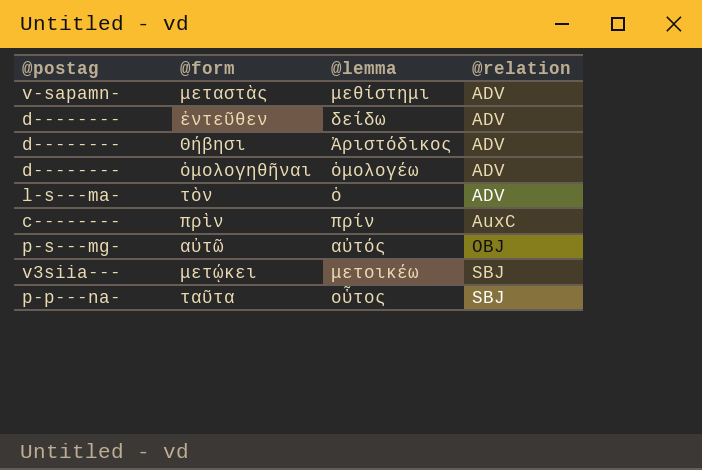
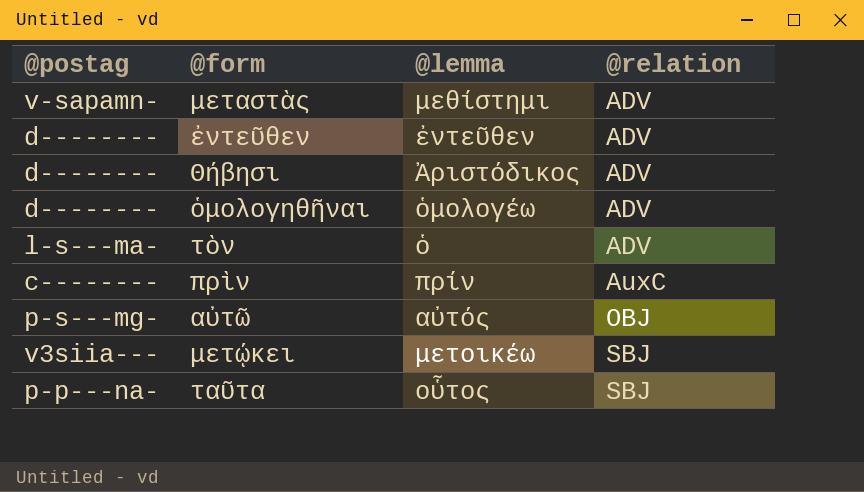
ἐντεῦθεν | @lemma: δείδω -> ἐντεῦθεν

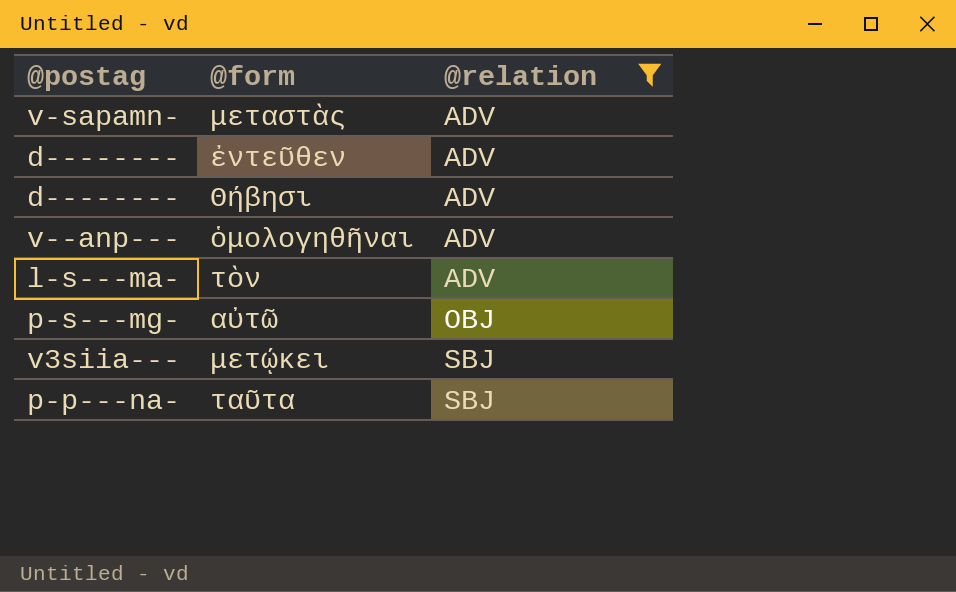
filter: none -> @relation != AuxC
column @lemma | position: 3 -> none
ὁμολογηθῆναι | @postag: d-------- -> v--anp---

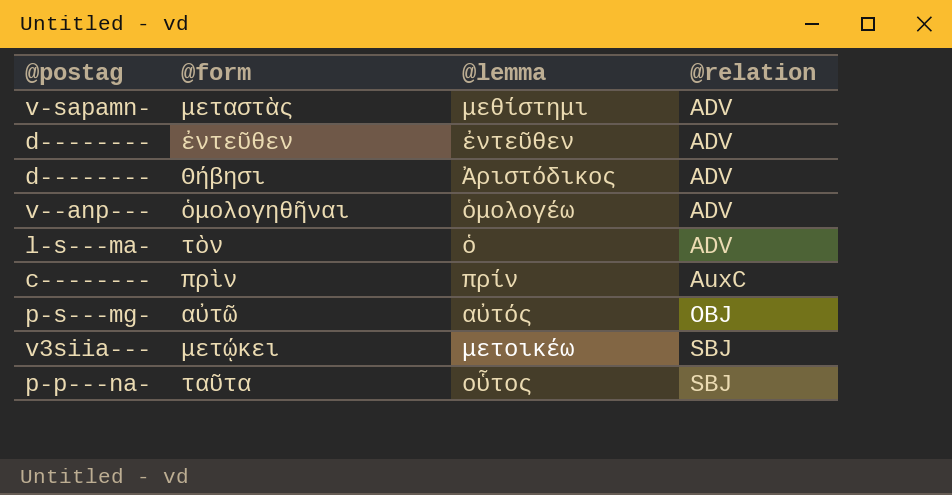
filter: @relation != AuxC -> none
column @lemma | position: none -> 3

